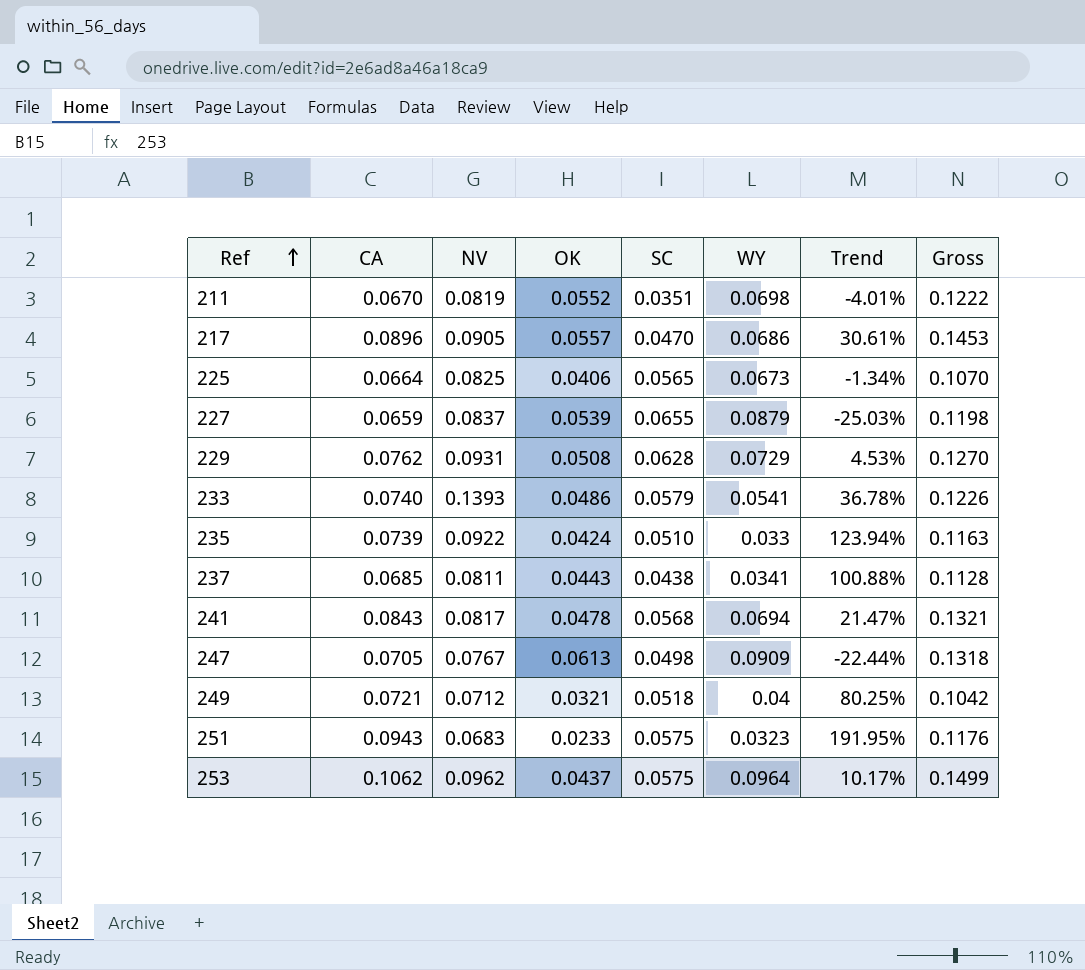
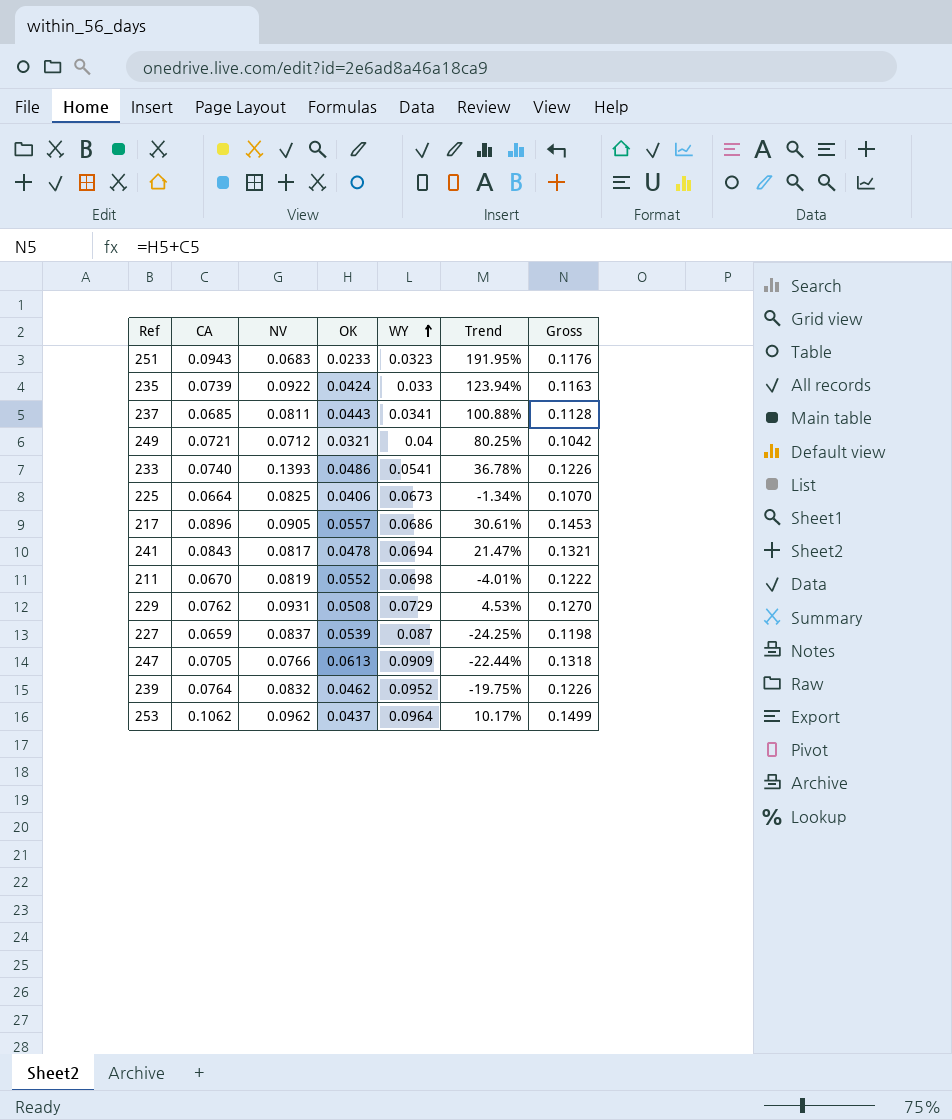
row order: Ref ascending -> WY ascending
column SC | position: 5 -> none
227 | WY: 0.0879 -> 0.087
227 | Trend: -25.03% -> -24.25%
247 | NV: 0.0767 -> 0.0766
row 239: none -> 0.0764 | 0.0832 | 0.0462 | 0.0952 | -19.75% | 0.1226

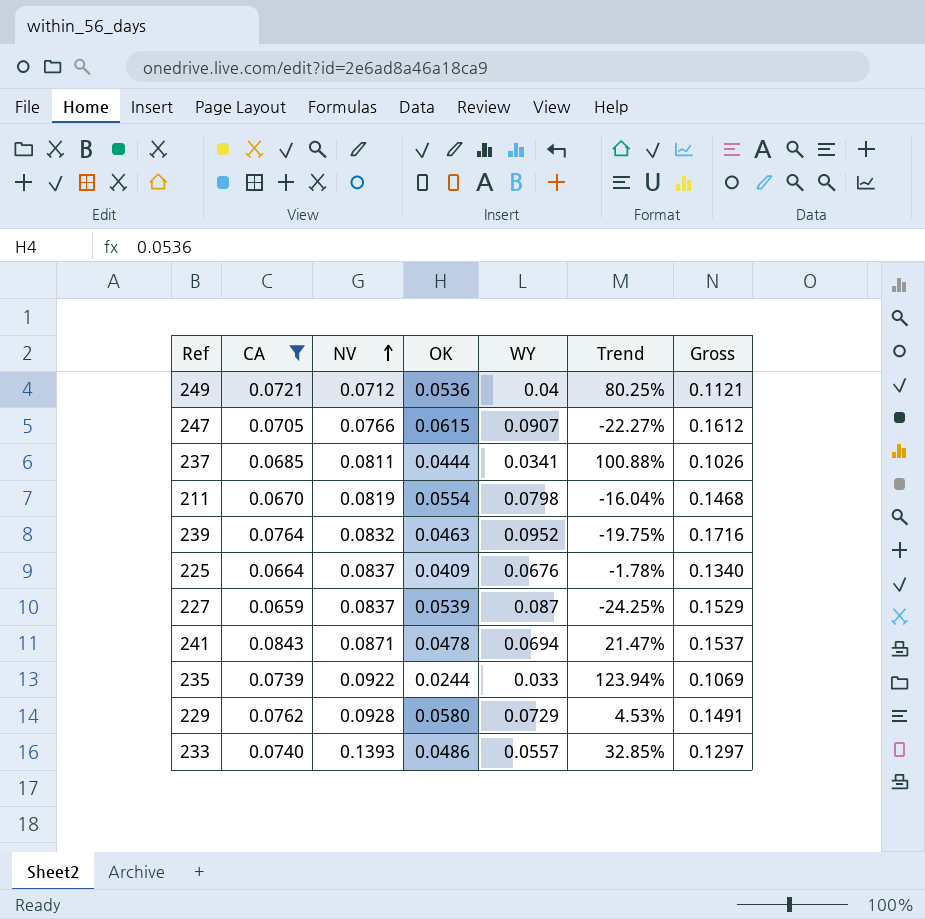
filter: none -> CA <= 0.0843
row order: WY ascending -> NV ascending
column Gross | formula: [CA] + [OK] -> [CA] + [WY]
249 | OK: 0.0321 -> 0.0536
247 | OK: 0.0613 -> 0.0615
247 | WY: 0.0909 -> 0.0907
247 | Trend: -22.44% -> -22.27%
237 | OK: 0.0443 -> 0.0444
211 | OK: 0.0552 -> 0.0554
211 | WY: 0.0698 -> 0.0798
211 | Trend: -4.01% -> -16.04%
239 | OK: 0.0462 -> 0.0463
225 | NV: 0.0825 -> 0.0837
225 | OK: 0.0406 -> 0.0409
225 | WY: 0.0673 -> 0.0676
225 | Trend: -1.34% -> -1.78%
241 | NV: 0.0817 -> 0.0871
235 | OK: 0.0424 -> 0.0244
229 | NV: 0.0931 -> 0.0928
229 | OK: 0.0508 -> 0.0580
233 | WY: 0.0541 -> 0.0557
233 | Trend: 36.78% -> 32.85%

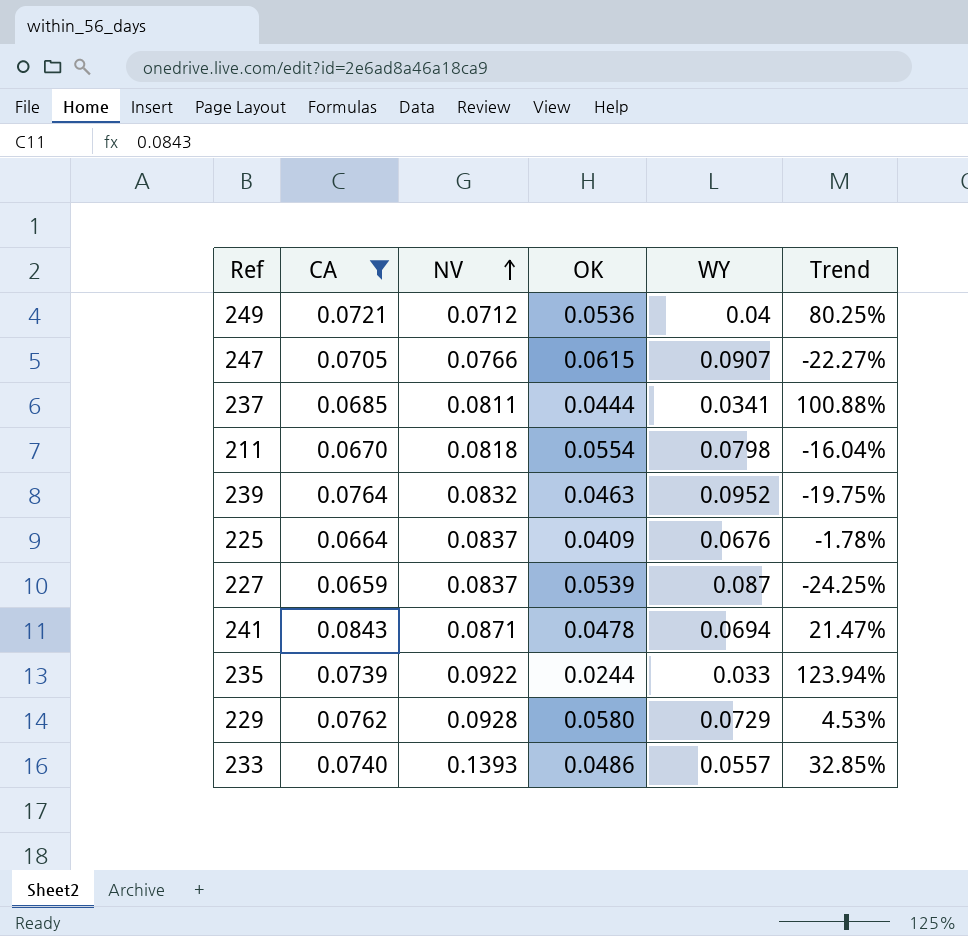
column Gross | formula: [CA] + [WY] -> none
211 | NV: 0.0819 -> 0.0818

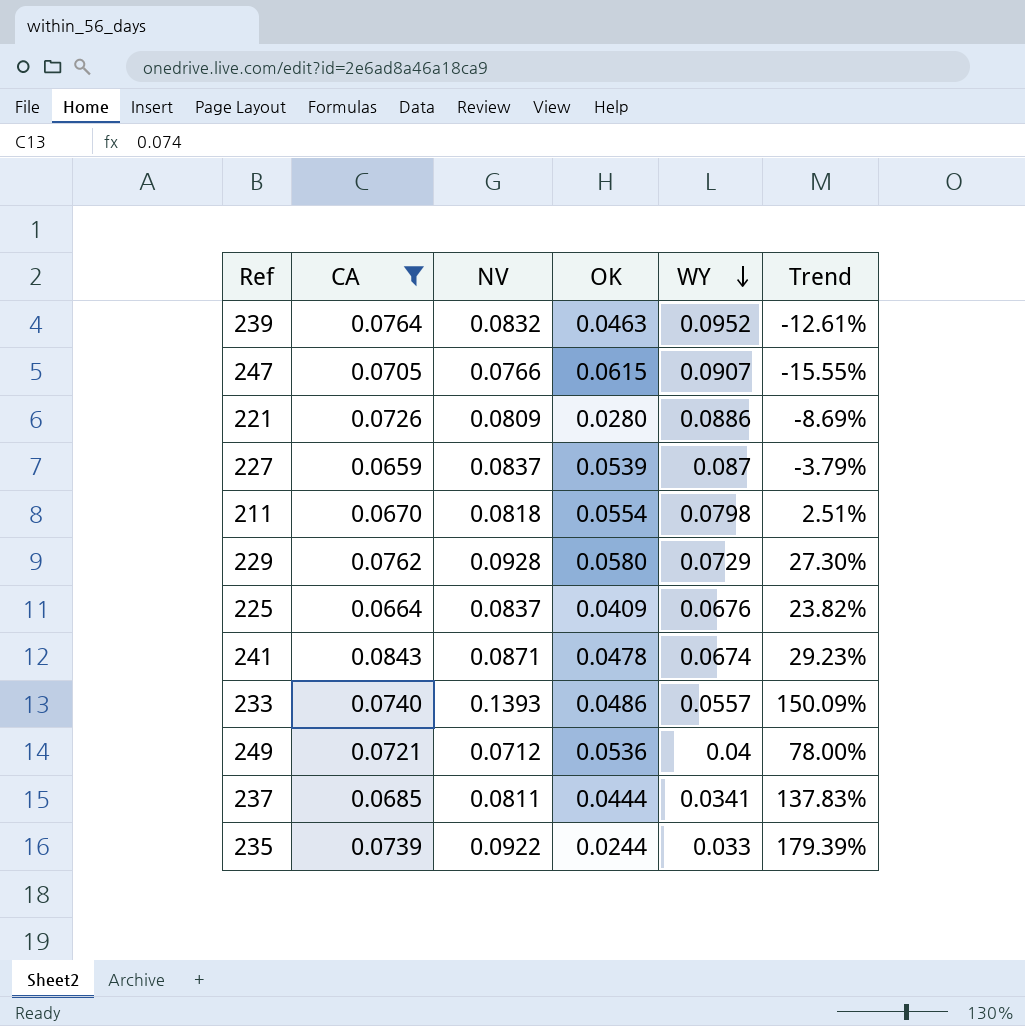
row order: NV ascending -> WY descending
column Trend | formula: ([CA] - [WY]) / [WY] -> ([NV] - [WY]) / [WY]
row 221: none -> 0.0726 | 0.0809 | 0.0280 | 0.0886 | -8.69%
241 | WY: 0.0694 -> 0.0674

